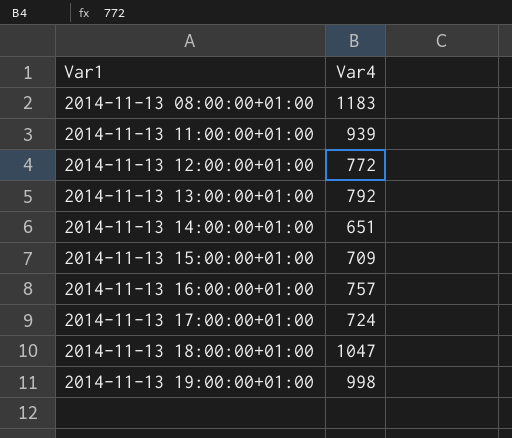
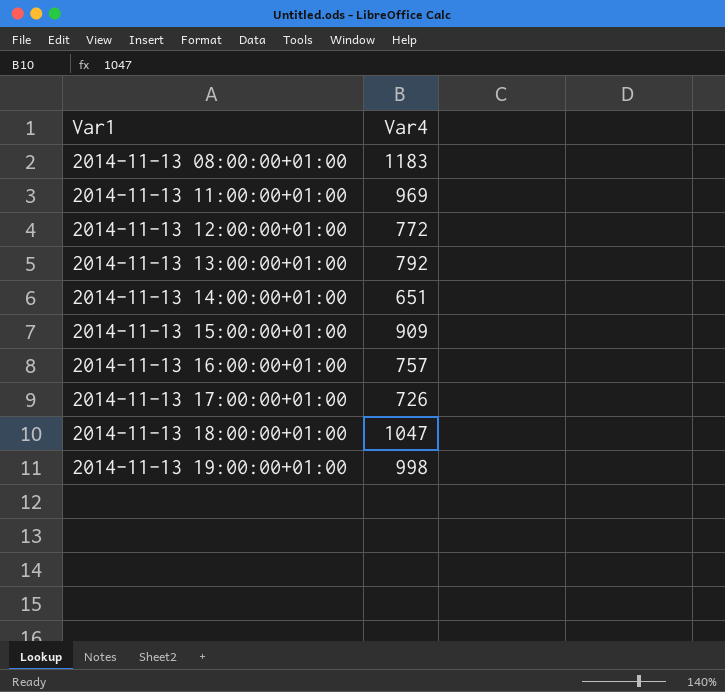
2014-11-13 11:00:00+01:00 | Var4: 939 -> 969
2014-11-13 15:00:00+01:00 | Var4: 709 -> 909
2014-11-13 17:00:00+01:00 | Var4: 724 -> 726

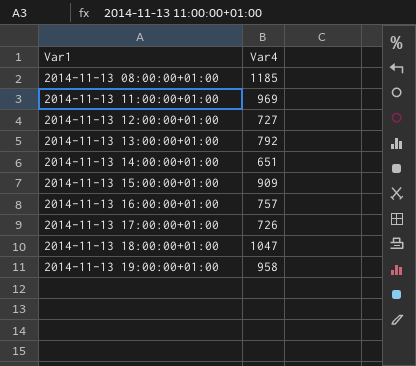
2014-11-13 08:00:00+01:00 | Var4: 1183 -> 1185
2014-11-13 12:00:00+01:00 | Var4: 772 -> 727
2014-11-13 19:00:00+01:00 | Var4: 998 -> 958

